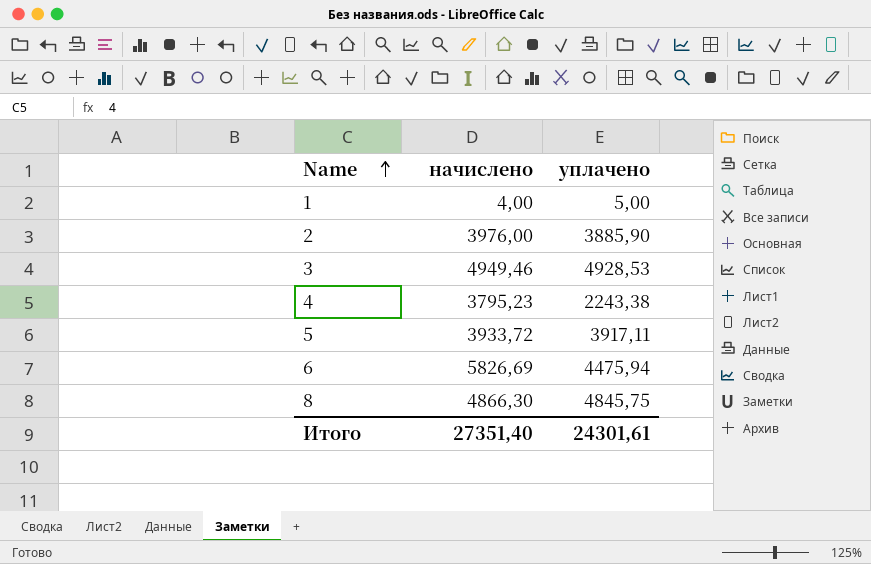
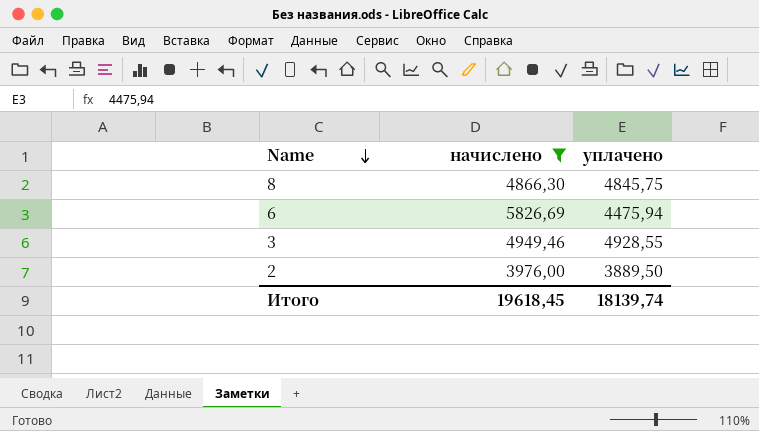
filter: none -> начислено >= 3976,00
row order: Name ascending -> Name descending
3 | уплачено: 4928,53 -> 4928,55
2 | уплачено: 3885,90 -> 3889,50
Итого | начислено: 27351,40 -> 19618,45
Итого | уплачено: 24301,61 -> 18139,74

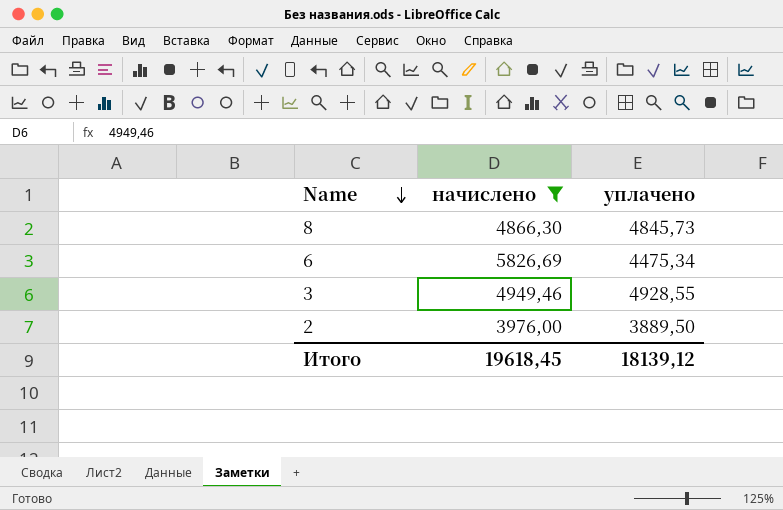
8 | уплачено: 4845,75 -> 4845,73
6 | уплачено: 4475,94 -> 4475,34
Итого | уплачено: 18139,74 -> 18139,12

